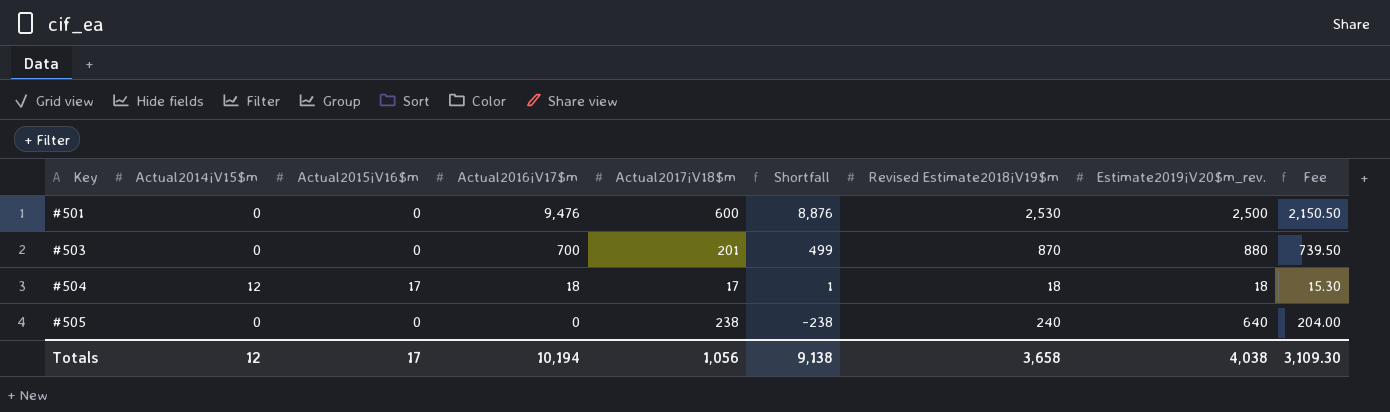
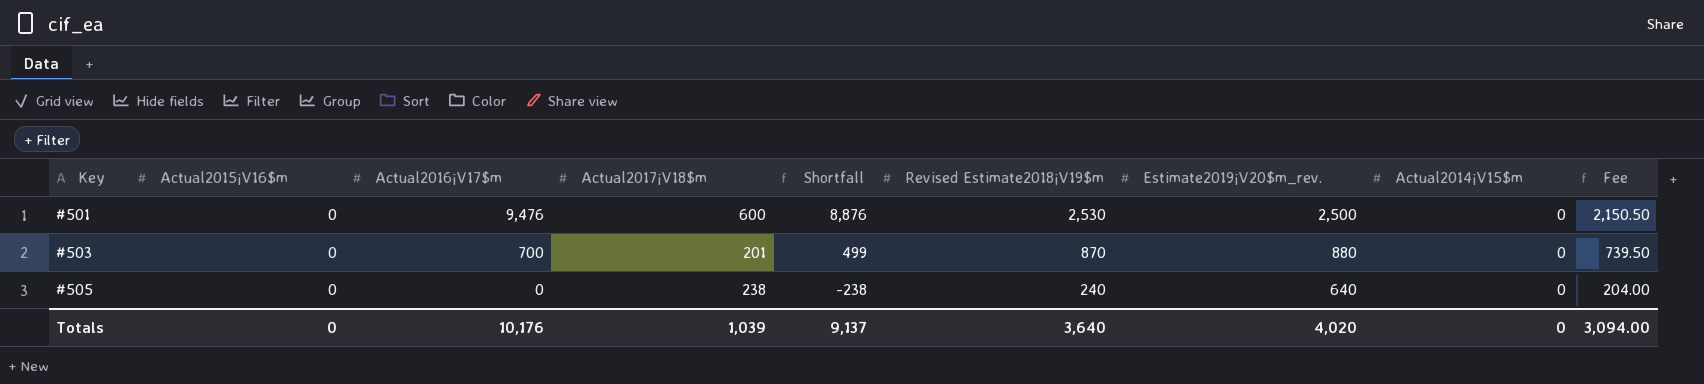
column Actual2014¡V15$m | position: 2 -> 8
row #504: 12 | 17 | 18 | 17 | 1 | 18 | 18 | 15.30 -> none
Totals | Actual2015¡V16$m: 17 -> 0
Totals | Actual2016¡V17$m: 10,194 -> 10,176
Totals | Actual2017¡V18$m: 1,056 -> 1,039
Totals | Shortfall: 9,138 -> 9,137
Totals | Revised Estimate2018¡V19$m: 3,658 -> 3,640
Totals | Estimate2019¡V20$m_rev.: 4,038 -> 4,020
Totals | Actual2014¡V15$m: 12 -> 0
Totals | Fee: 3,109.30 -> 3,094.00

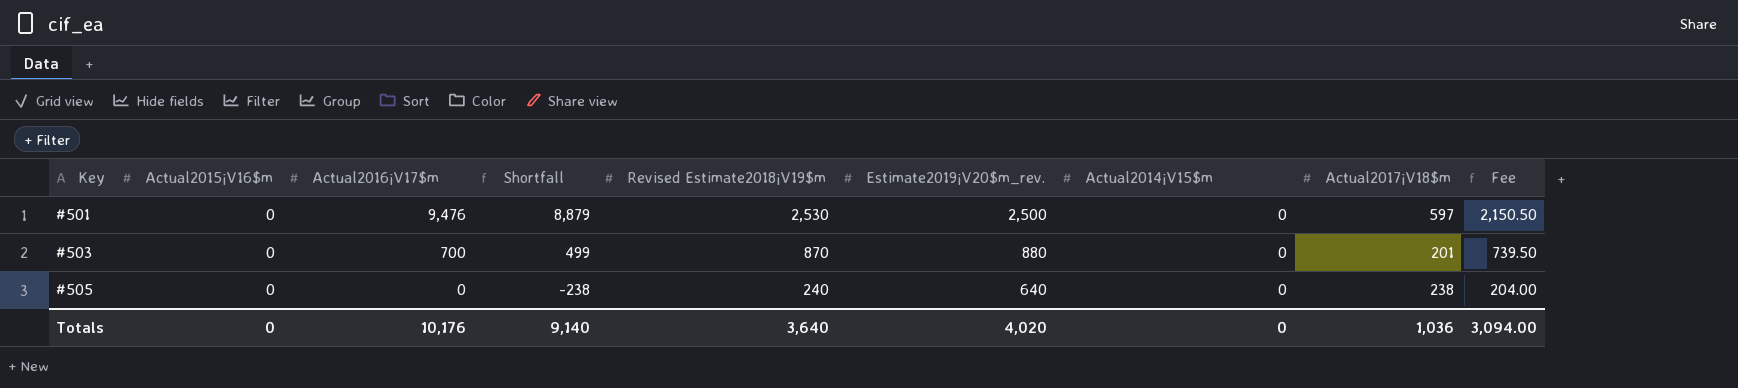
column Actual2017¡V18$m | position: 4 -> 8
#501 | Shortfall: 8,876 -> 8,879
#501 | Actual2017¡V18$m: 600 -> 597
Totals | Shortfall: 9,137 -> 9,140
Totals | Actual2017¡V18$m: 1,039 -> 1,036

